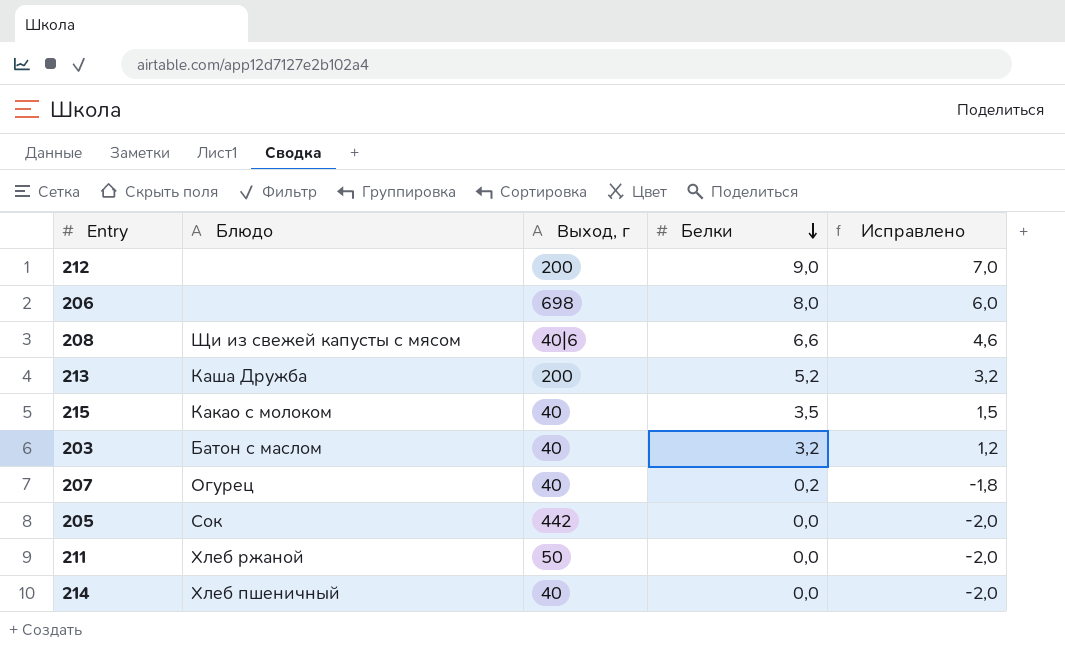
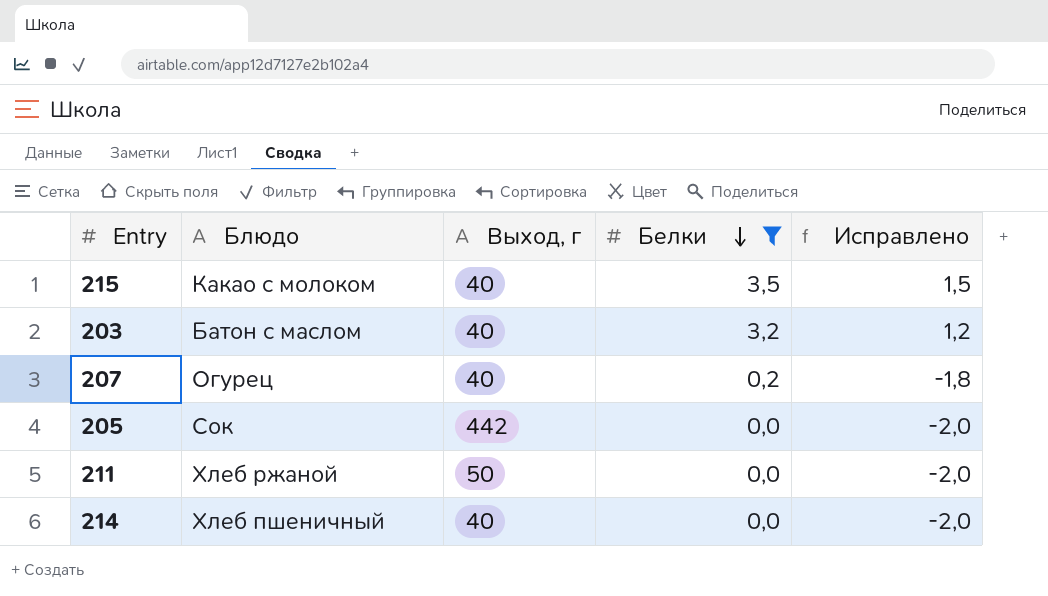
filter: none -> Белки <= 3,5

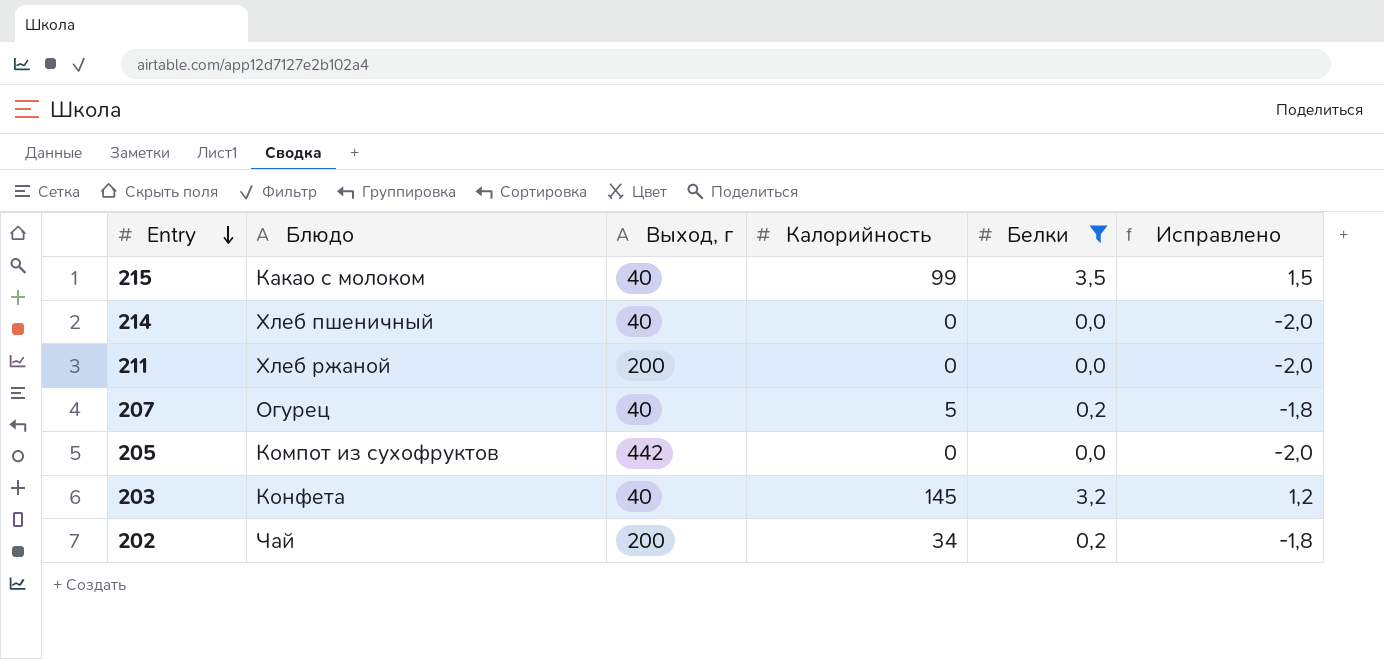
row order: Белки descending -> Entry descending
column Калорийность | position: none -> 4
211 | Выход, г: 50 -> 200
205 | Блюдо: Сок -> Компот из сухофруктов
203 | Блюдо: Батон с маслом -> Конфета
row 202: none -> Чай | 200 | 34 | 0,2 | -1,8

